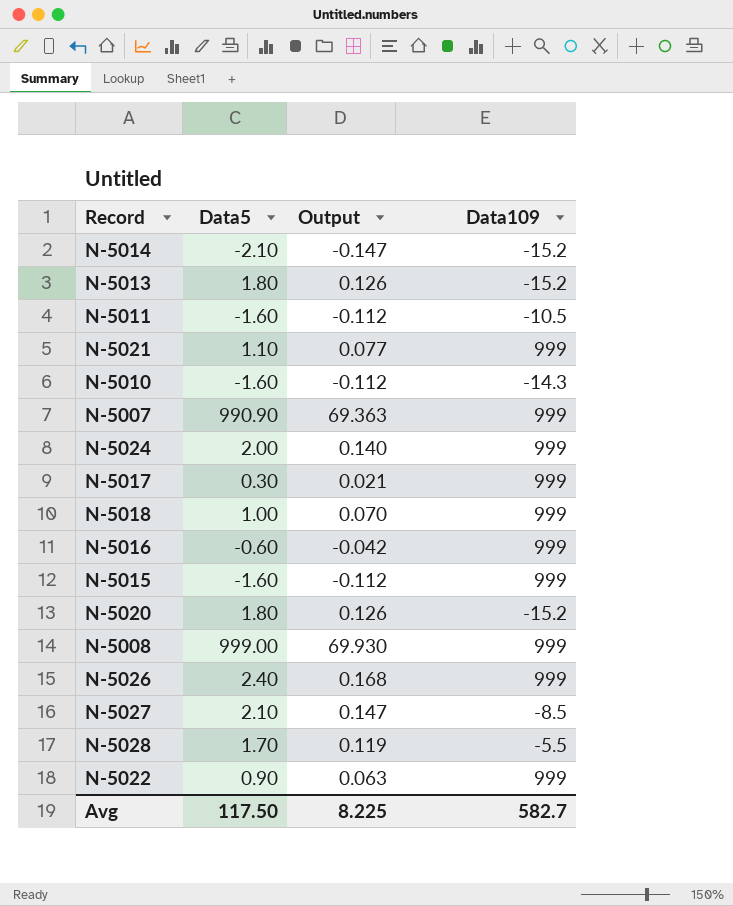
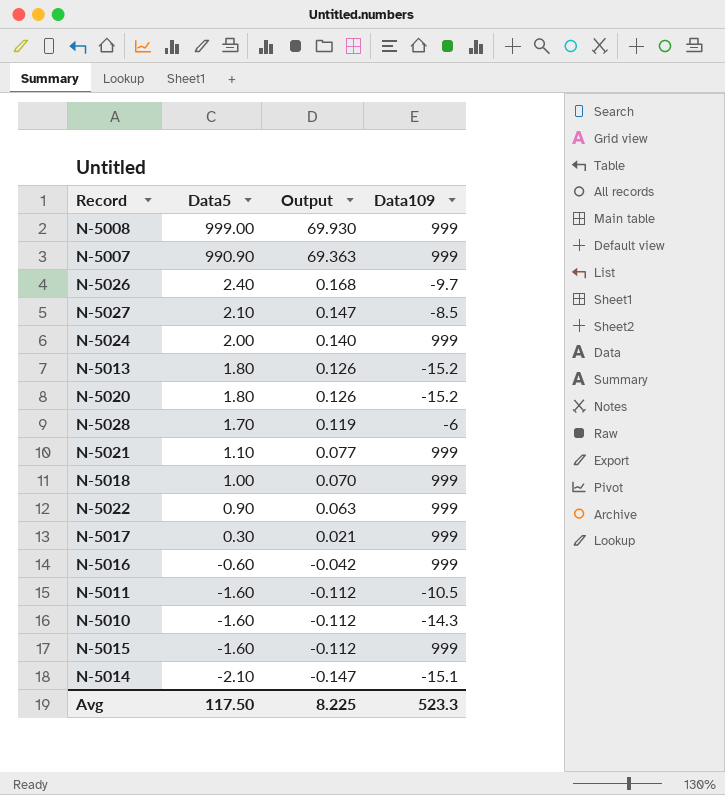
row order: none -> Data5 descending
N-5026 | Data109: 999 -> -9.7
N-5028 | Data109: -5.5 -> -6
N-5014 | Data109: -15.2 -> -15.1
Avg | Data109: 582.7 -> 523.3

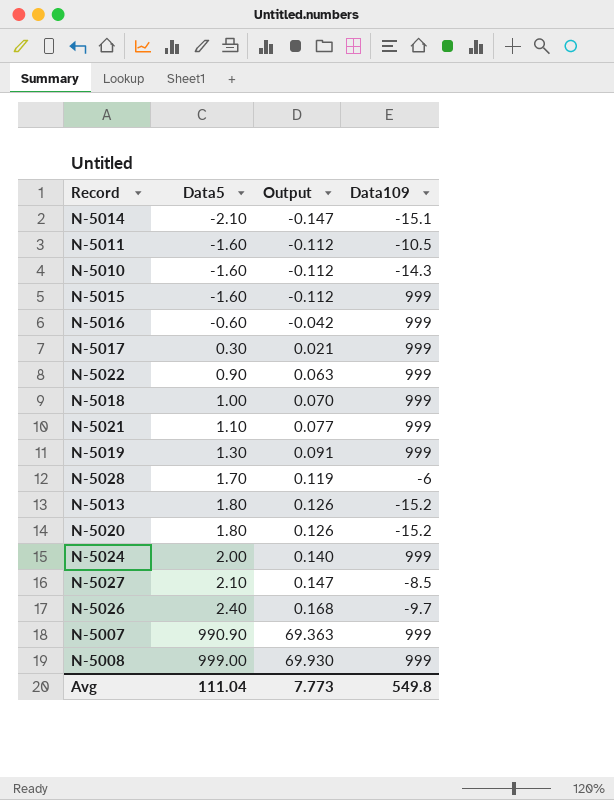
row order: Data5 descending -> Data5 ascending
row N-5019: none -> 1.30 | 0.091 | 999
Avg | Data5: 117.50 -> 111.04
Avg | Output: 8.225 -> 7.773
Avg | Data109: 523.3 -> 549.8

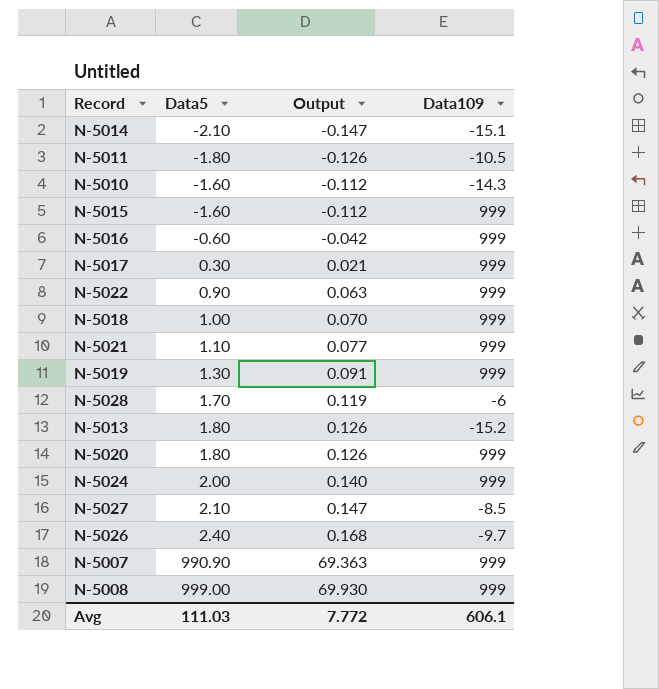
N-5011 | Data5: -1.60 -> -1.80
N-5011 | Output: -0.112 -> -0.126
N-5020 | Data109: -15.2 -> 999
Avg | Data5: 111.04 -> 111.03
Avg | Output: 7.773 -> 7.772
Avg | Data109: 549.8 -> 606.1

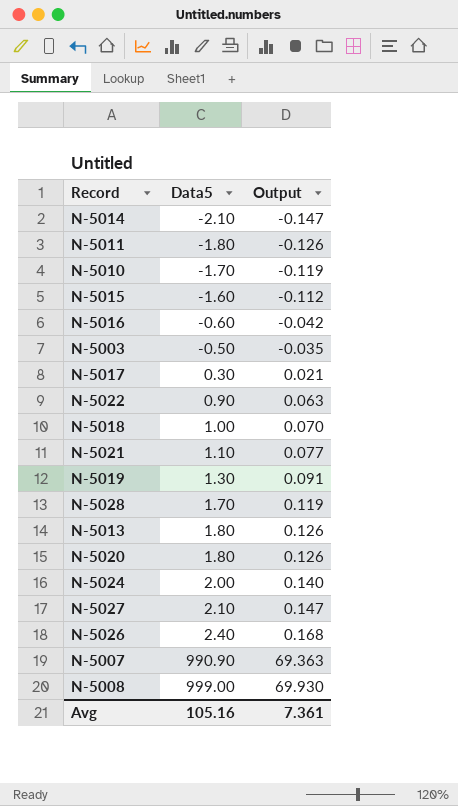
column Data109 | position: 4 -> none
N-5010 | Data5: -1.60 -> -1.70
N-5010 | Output: -0.112 -> -0.119
row N-5003: none -> -0.50 | -0.035
Avg | Data5: 111.03 -> 105.16
Avg | Output: 7.772 -> 7.361

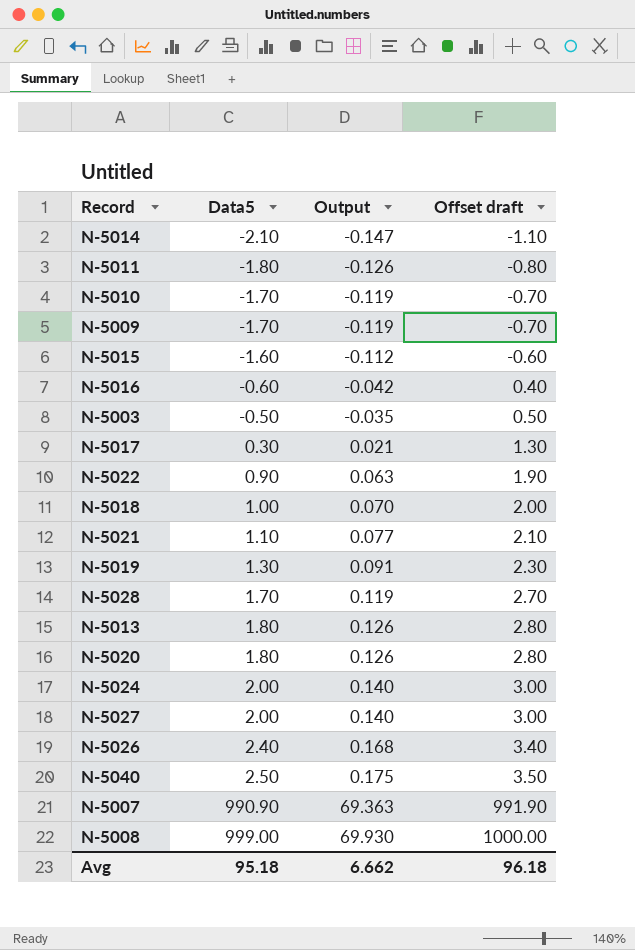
column Offset draft | formula: none -> [Data5] + 1
row N-5009: none -> -1.70 | -0.119 | -0.70
N-5027 | Data5: 2.10 -> 2.00
N-5027 | Output: 0.147 -> 0.140
row N-5040: none -> 2.50 | 0.175 | 3.50
Avg | Data5: 105.16 -> 95.18
Avg | Output: 7.361 -> 6.662

